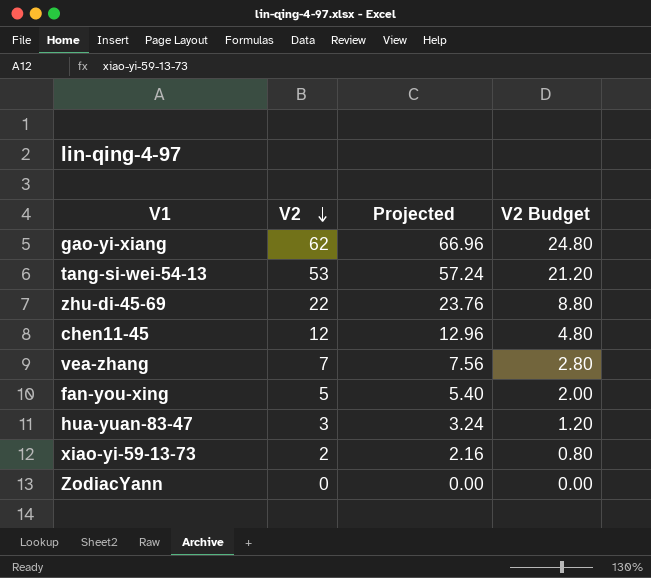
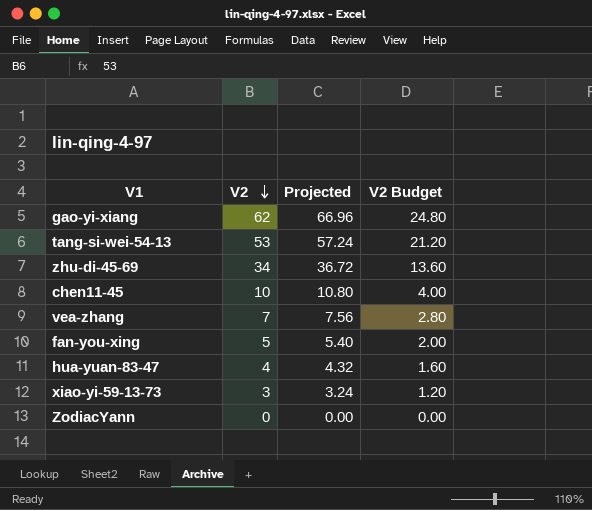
zhu-di-45-69 | V2: 22 -> 34
zhu-di-45-69 | Projected: 23.76 -> 36.72
zhu-di-45-69 | V2 Budget: 8.80 -> 13.60
chen11-45 | V2: 12 -> 10
chen11-45 | Projected: 12.96 -> 10.80
chen11-45 | V2 Budget: 4.80 -> 4.00
hua-yuan-83-47 | V2: 3 -> 4
hua-yuan-83-47 | Projected: 3.24 -> 4.32
hua-yuan-83-47 | V2 Budget: 1.20 -> 1.60
xiao-yi-59-13-73 | V2: 2 -> 3
xiao-yi-59-13-73 | Projected: 2.16 -> 3.24
xiao-yi-59-13-73 | V2 Budget: 0.80 -> 1.20

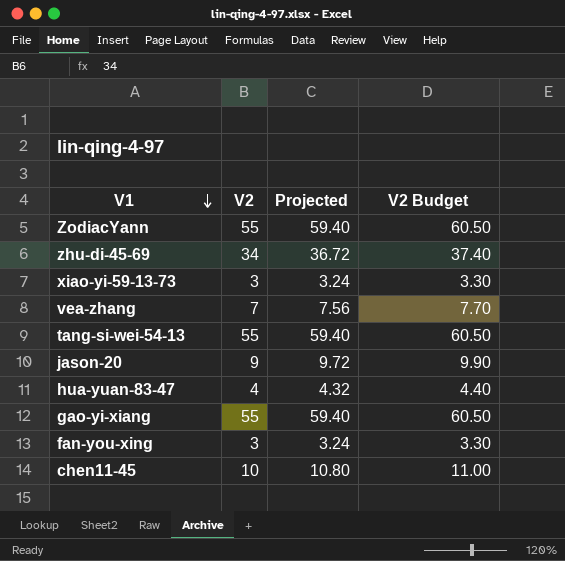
row order: V2 descending -> V1 descending
column V2 Budget | formula: [V2] * 0.4 -> [V2] * 1.1
ZodiacYann | V2: 0 -> 55
ZodiacYann | Projected: 0.00 -> 59.40
tang-si-wei-54-13 | V2: 53 -> 55
tang-si-wei-54-13 | Projected: 57.24 -> 59.40
row jason-20: none -> 9 | 9.72 | 9.90
gao-yi-xiang | V2: 62 -> 55
gao-yi-xiang | Projected: 66.96 -> 59.40
fan-you-xing | V2: 5 -> 3
fan-you-xing | Projected: 5.40 -> 3.24

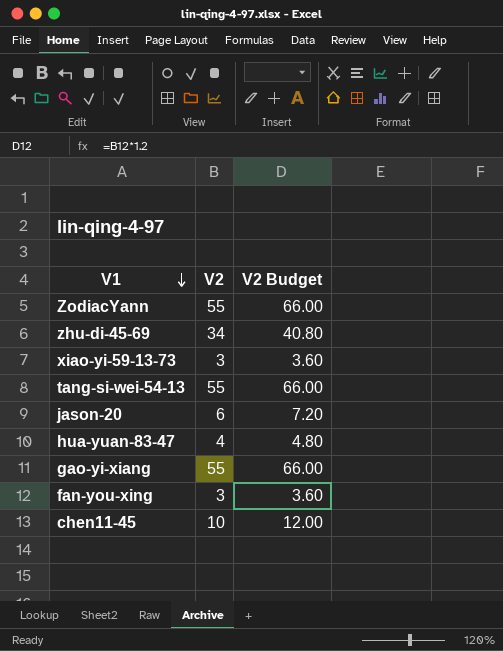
column Projected | formula: [V2] * 1.08 -> none
column V2 Budget | formula: [V2] * 1.1 -> [V2] * 1.2
row vea-zhang: 7 | 7.56 | 7.70 -> none
jason-20 | V2: 9 -> 6

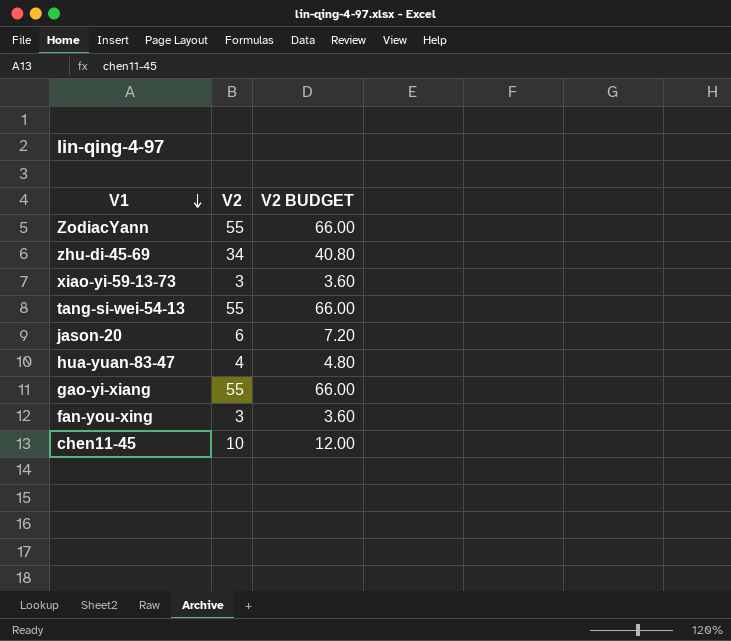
column name: V2 Budget -> V2 BUDGET

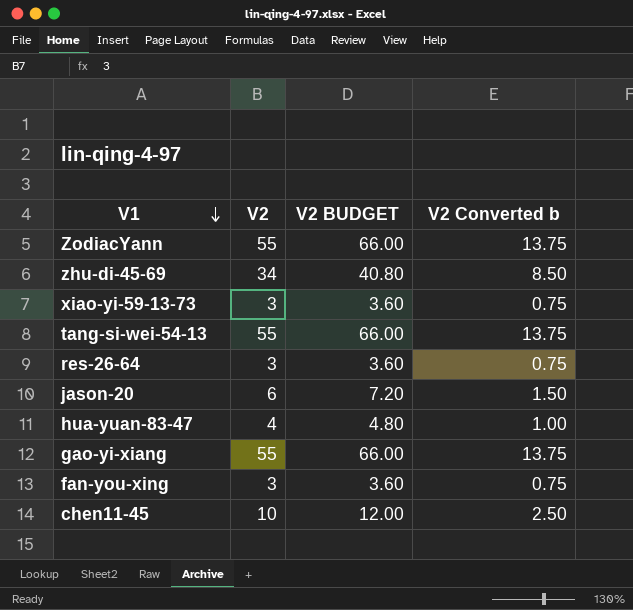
column V2 Converted b | formula: none -> [V2] * 0.25
row res-26-64: none -> 3 | 3.60 | 0.75

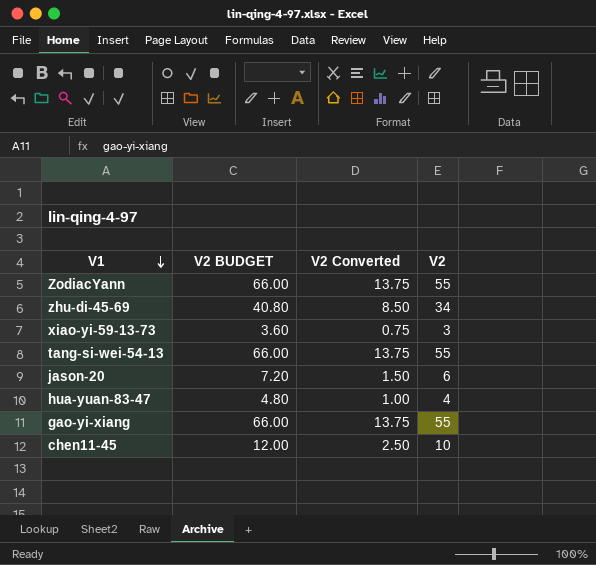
column name: V2 Converted b -> V2 Converted
column V2 | position: 2 -> 4
row res-26-64: 3 | 3.60 | 0.75 -> none
row fan-you-xing: 3 | 3.60 | 0.75 -> none

